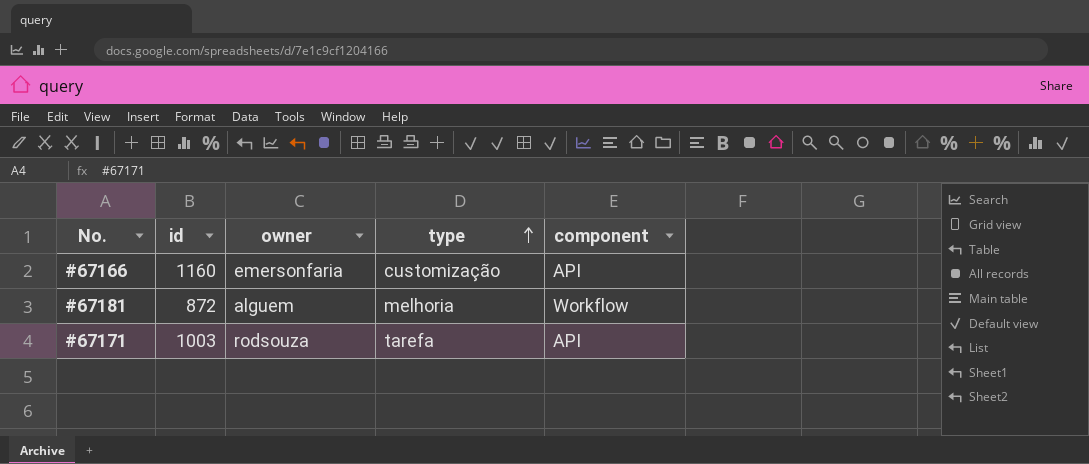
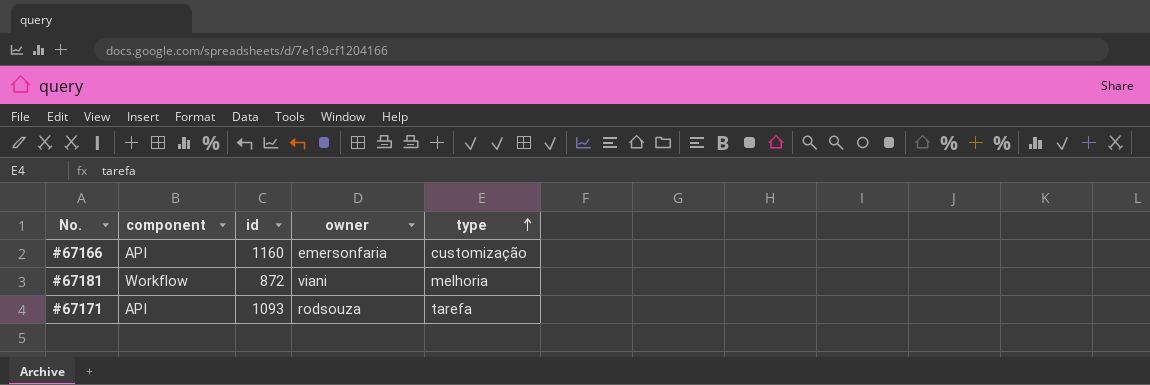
column component | position: 5 -> 2
#67181 | owner: alguem -> viani
#67171 | id: 1003 -> 1093

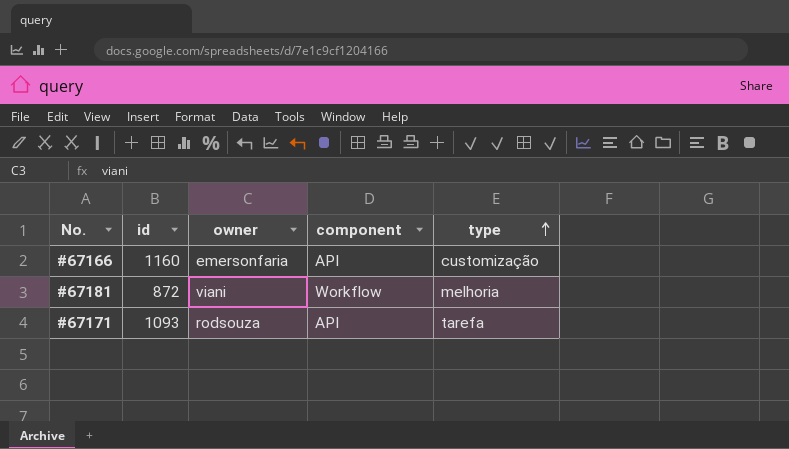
column component | position: 2 -> 4

